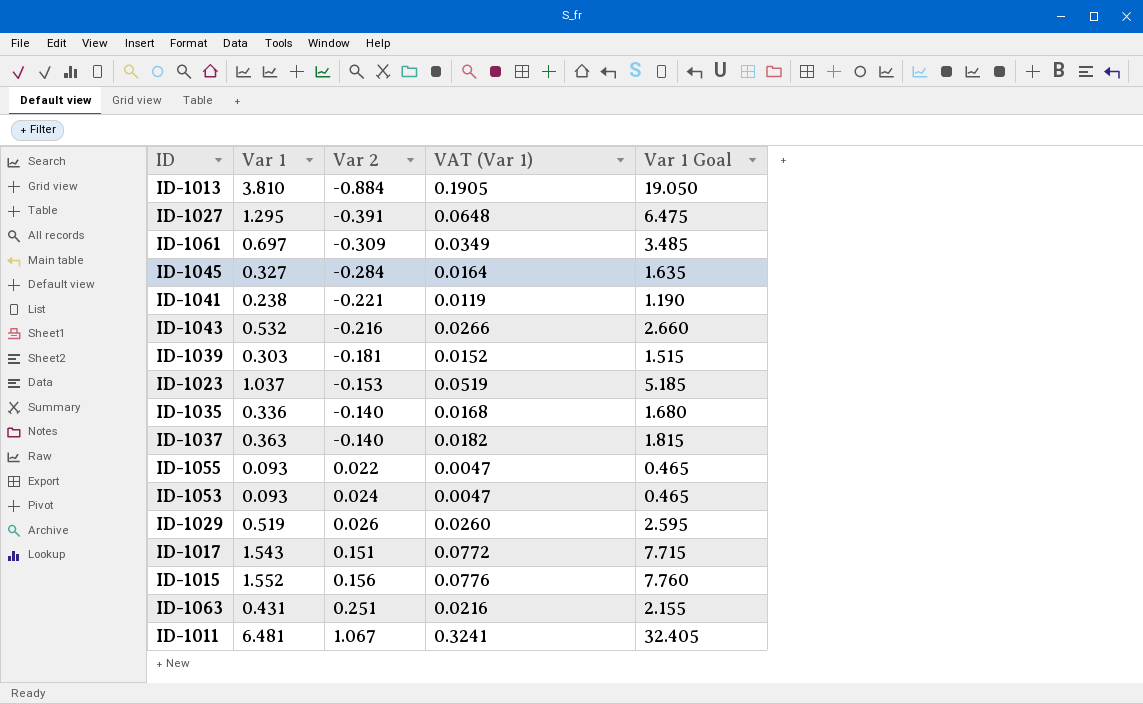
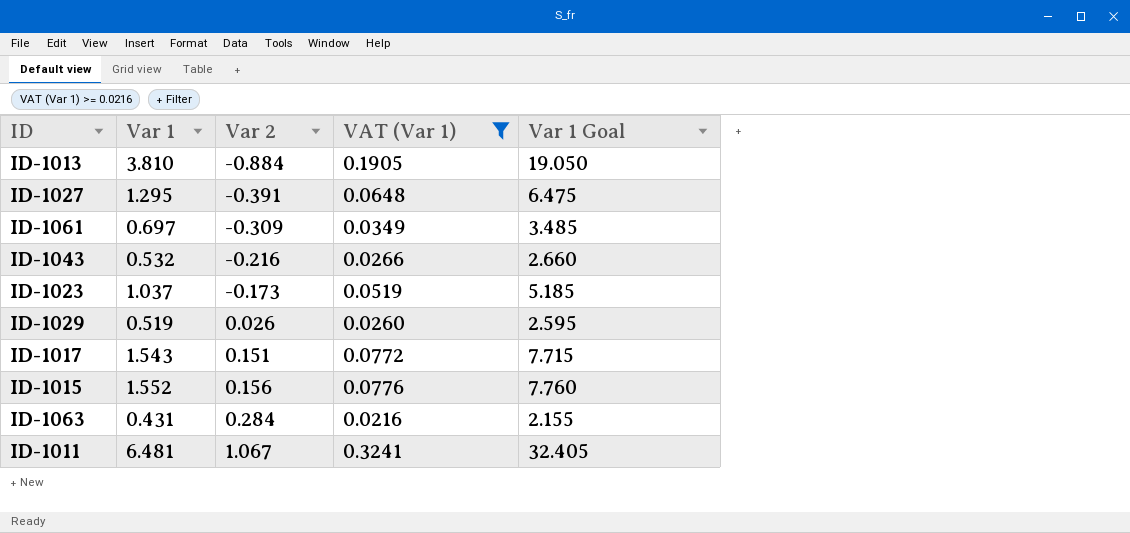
filter: none -> VAT (Var 1) >= 0.0216
ID-1023 | Var 2: -0.153 -> -0.173
ID-1063 | Var 2: 0.251 -> 0.284

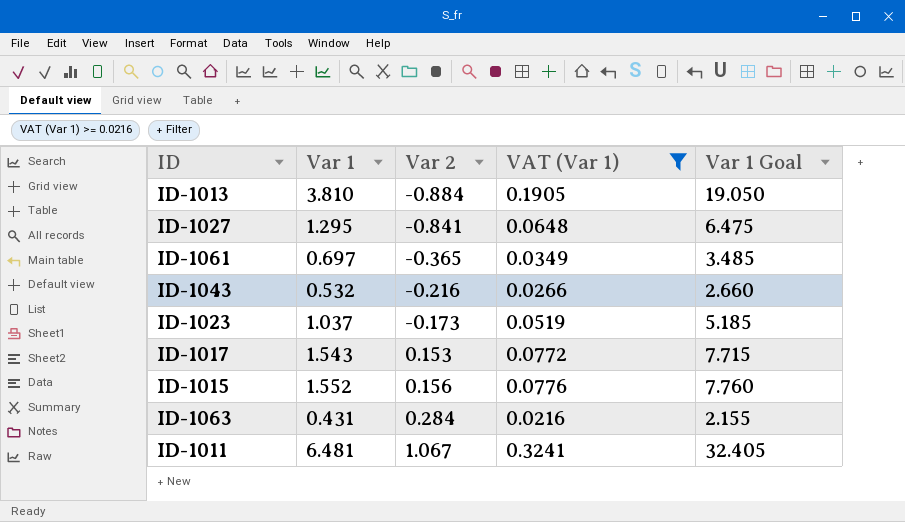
row ID-1029: 0.519 | 0.026 | 0.0260 | 2.595 -> none
ID-1027 | Var 2: -0.391 -> -0.841
ID-1061 | Var 2: -0.309 -> -0.365
ID-1017 | Var 2: 0.151 -> 0.153

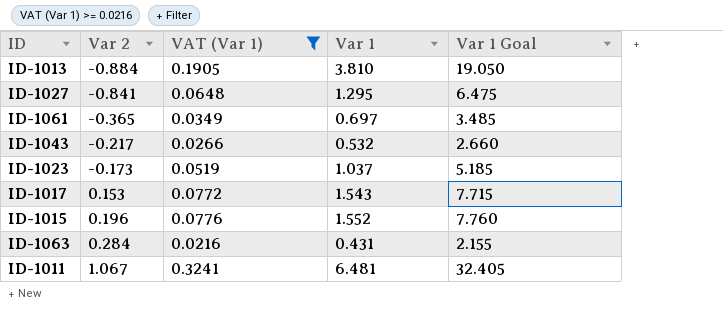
column Var 1 | position: 2 -> 4
ID-1043 | Var 2: -0.216 -> -0.217
ID-1015 | Var 2: 0.156 -> 0.196

